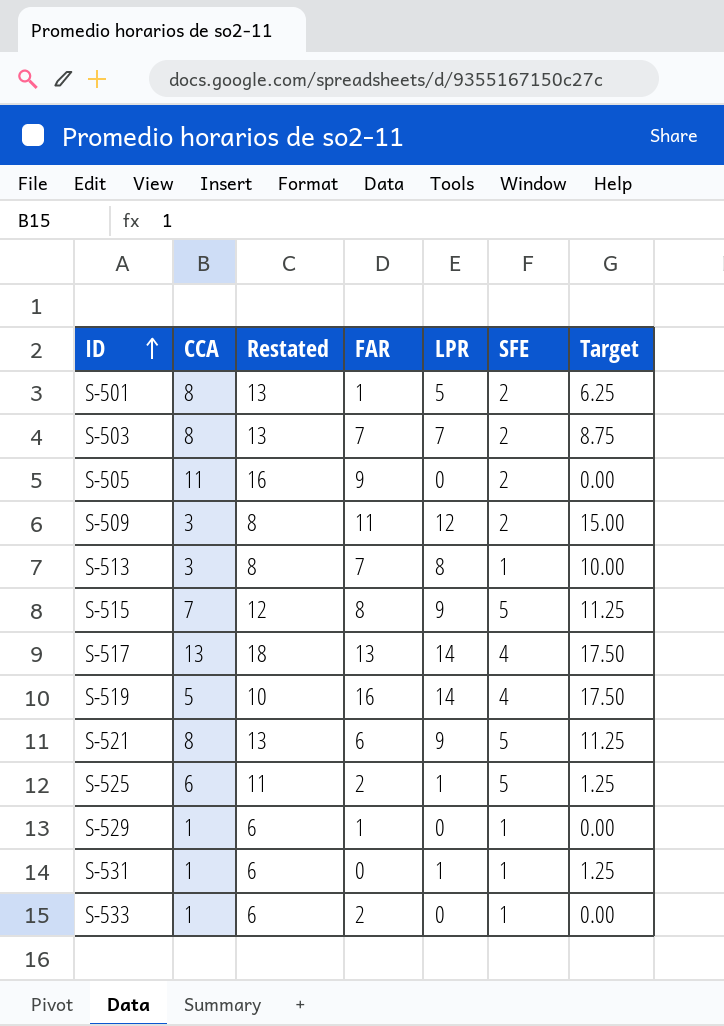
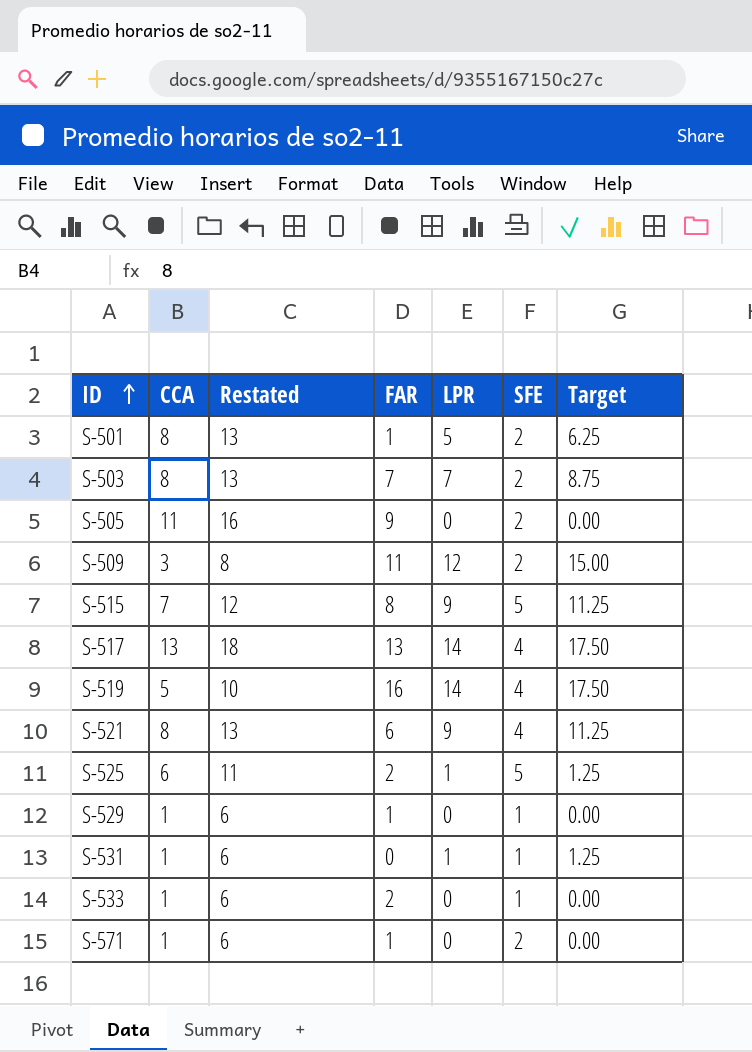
row S-513: 3 | 8 | 7 | 8 | 1 | 10.00 -> none
S-521 | SFE: 5 -> 4
row S-571: none -> 1 | 6 | 1 | 0 | 2 | 0.00

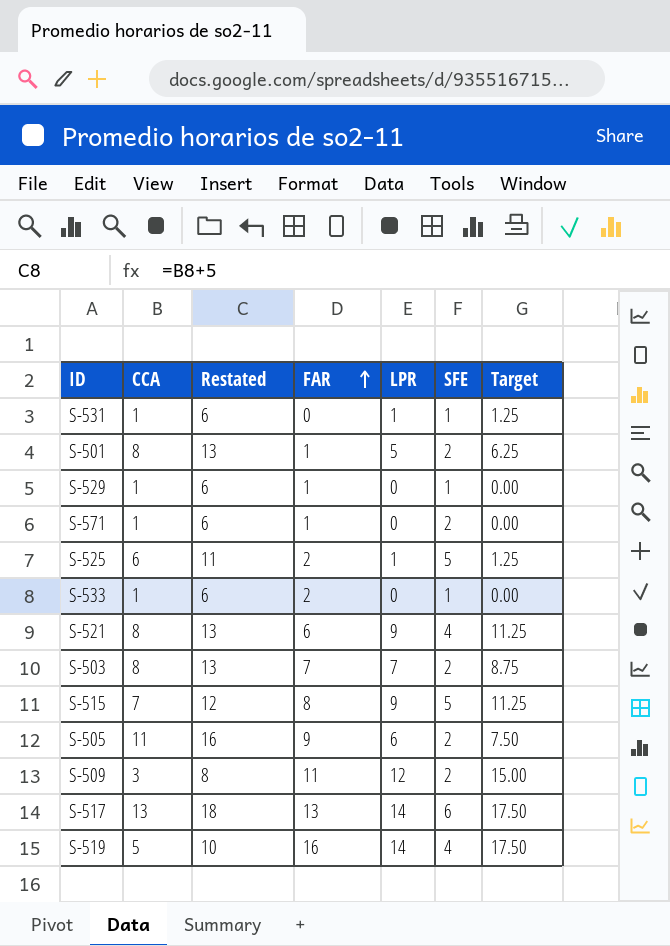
row order: ID ascending -> FAR ascending
S-505 | LPR: 0 -> 6
S-505 | Target: 0.00 -> 7.50
S-517 | SFE: 4 -> 6

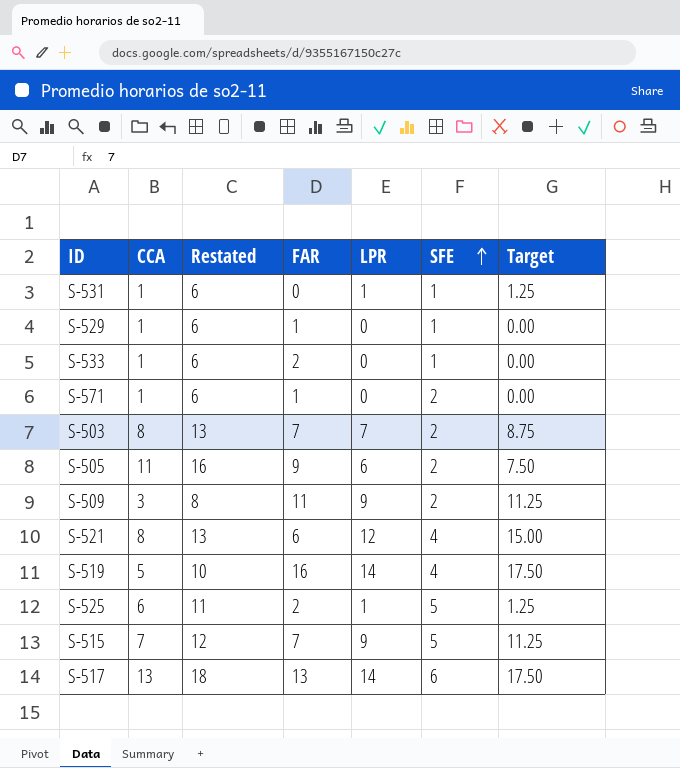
row order: FAR ascending -> SFE ascending
row S-501: 8 | 13 | 1 | 5 | 2 | 6.25 -> none
S-509 | LPR: 12 -> 9
S-509 | Target: 15.00 -> 11.25
S-521 | LPR: 9 -> 12
S-521 | Target: 11.25 -> 15.00
S-515 | FAR: 8 -> 7

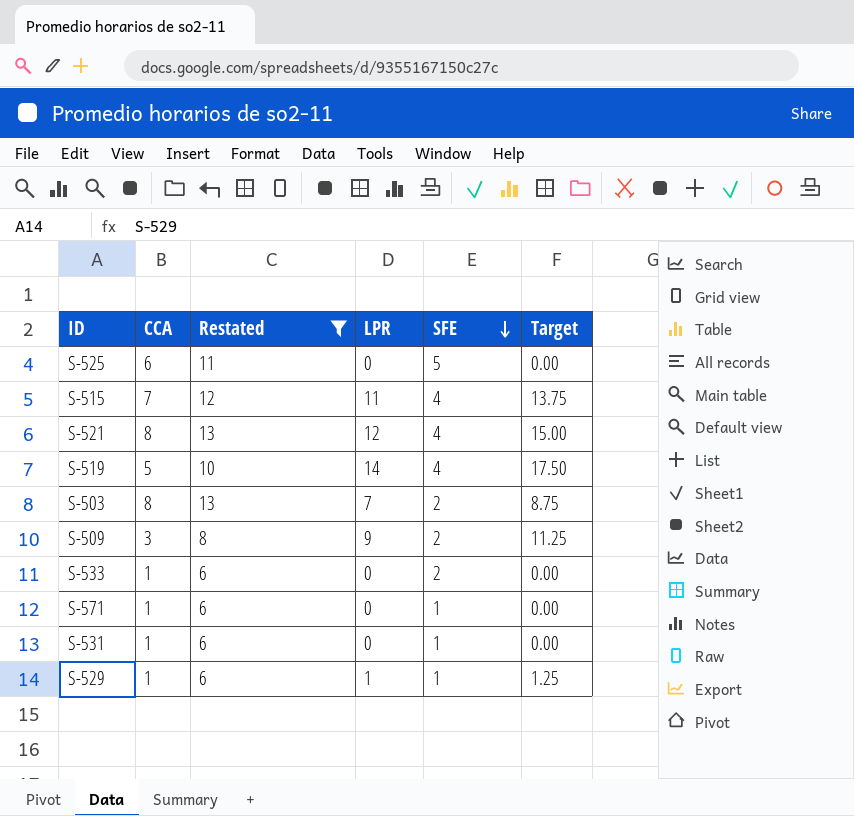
filter: none -> Restated <= 13
row order: SFE ascending -> SFE descending
column FAR | position: 4 -> none
S-525 | LPR: 1 -> 0
S-525 | Target: 1.25 -> 0.00
S-515 | LPR: 9 -> 11
S-515 | SFE: 5 -> 4
S-515 | Target: 11.25 -> 13.75
S-533 | SFE: 1 -> 2
S-571 | SFE: 2 -> 1
S-531 | LPR: 1 -> 0
S-531 | Target: 1.25 -> 0.00
S-529 | LPR: 0 -> 1
S-529 | Target: 0.00 -> 1.25

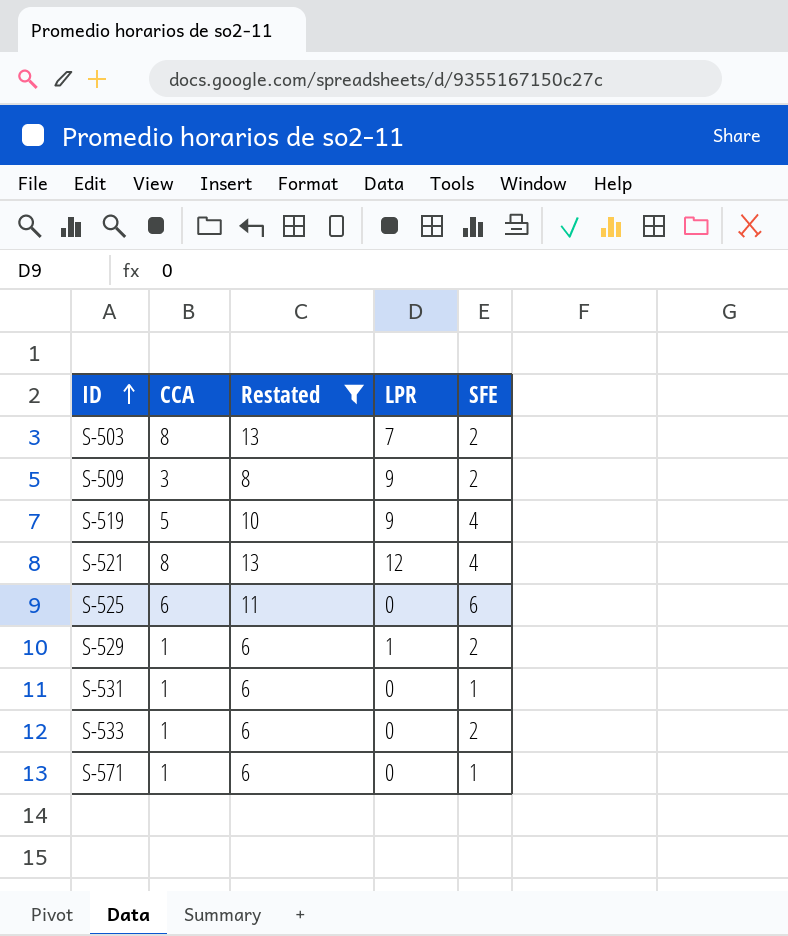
row order: SFE descending -> ID ascending
column Target | formula: [LPR] * 1.25 -> none
row S-515: 7 | 12 | 11 | 4 | 13.75 -> none
S-519 | LPR: 14 -> 9
S-525 | SFE: 5 -> 6
S-529 | SFE: 1 -> 2

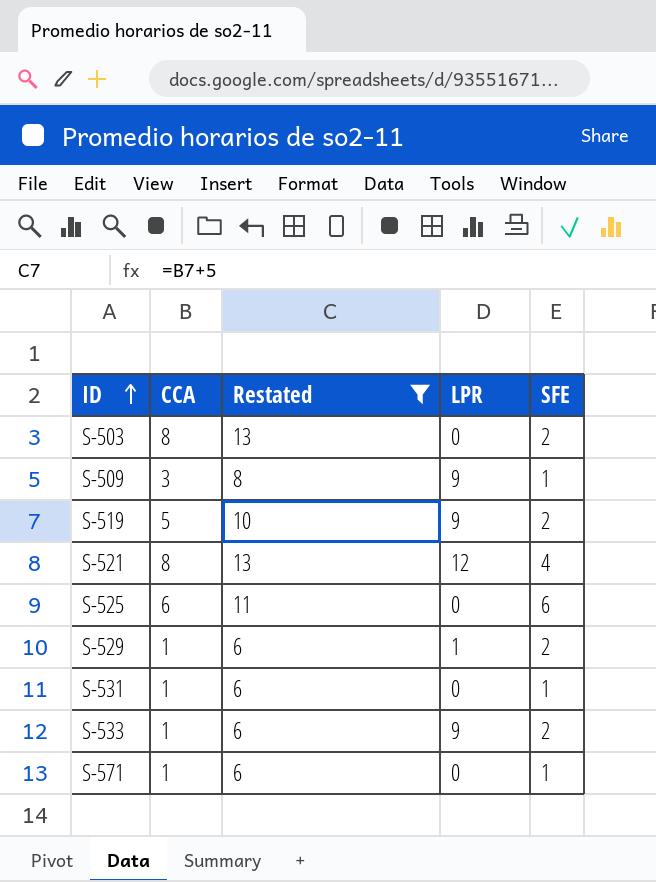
S-503 | LPR: 7 -> 0
S-509 | SFE: 2 -> 1
S-519 | SFE: 4 -> 2
S-533 | LPR: 0 -> 9

